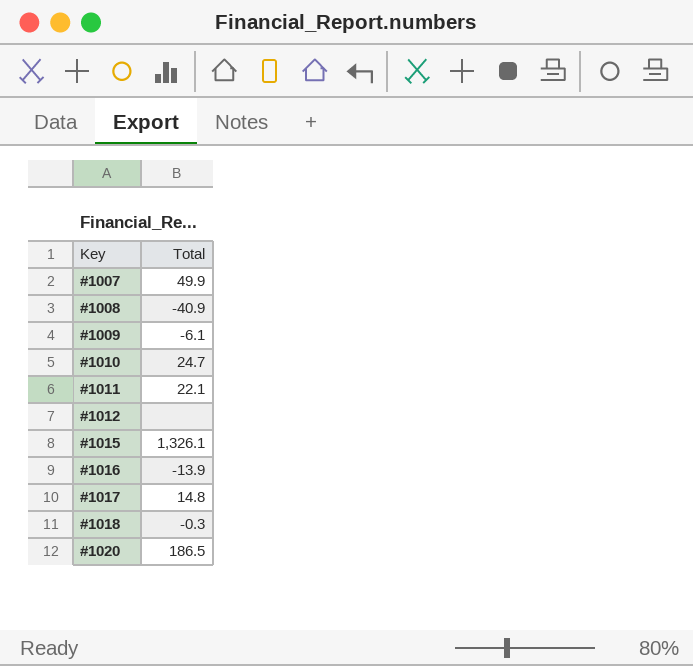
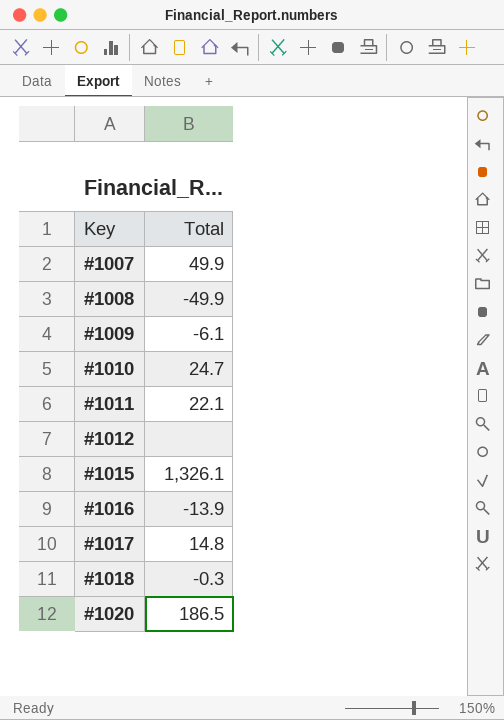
#1008 | Total: -40.9 -> -49.9

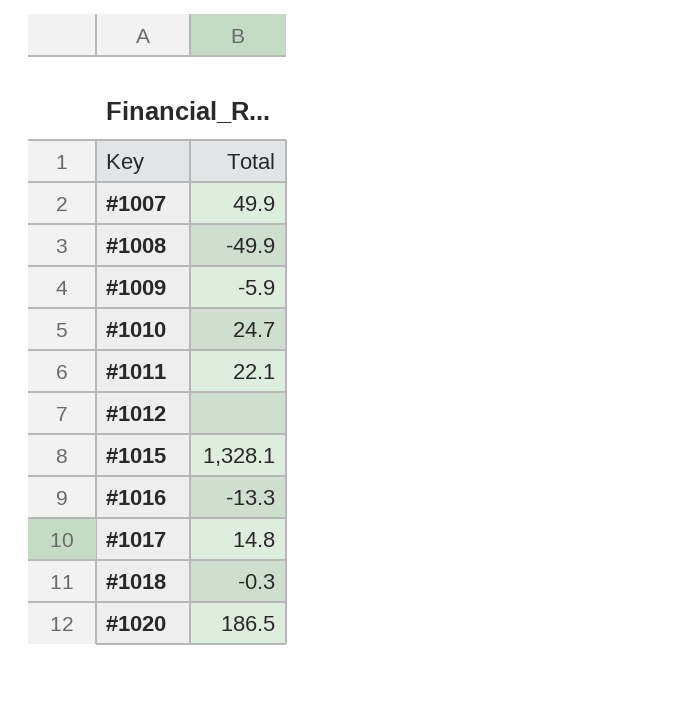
#1009 | Total: -6.1 -> -5.9
#1015 | Total: 1,326.1 -> 1,328.1
#1016 | Total: -13.9 -> -13.3

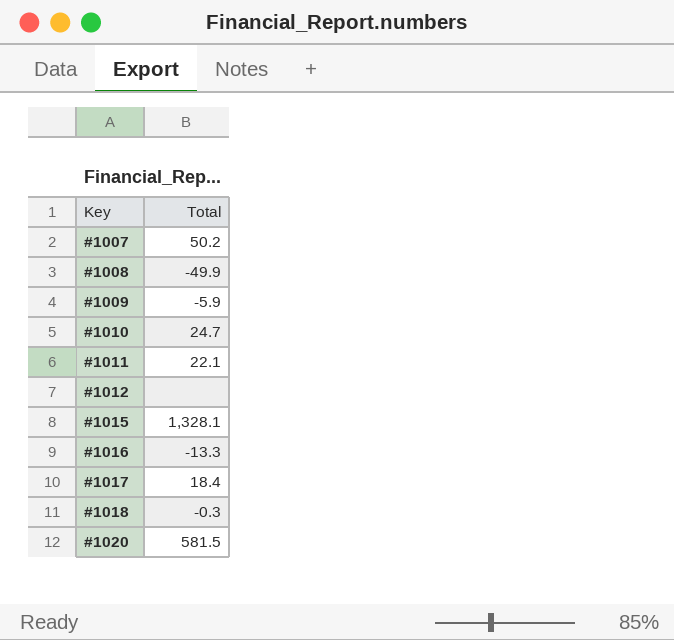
#1007 | Total: 49.9 -> 50.2
#1017 | Total: 14.8 -> 18.4
#1020 | Total: 186.5 -> 581.5

